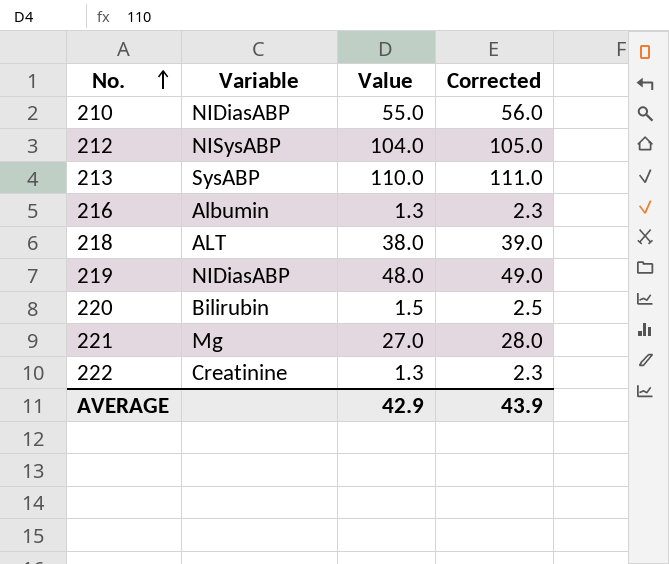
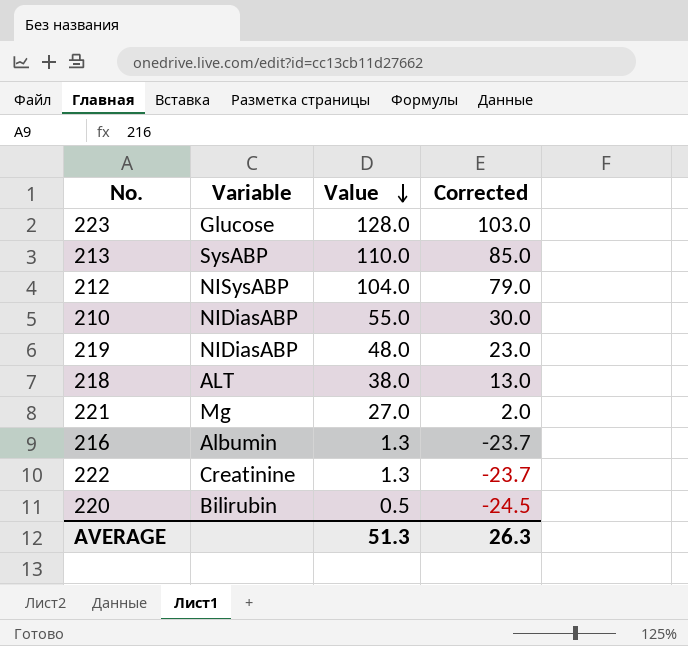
row order: No. ascending -> Value descending
column Corrected | formula: [Value] + 1 -> [Value] - 25
row 223: none -> Glucose | 128.0 | 103.0
220 | Value: 1.5 -> 0.5
AVERAGE | Value: 42.9 -> 51.3
AVERAGE | Corrected: 43.9 -> 26.3

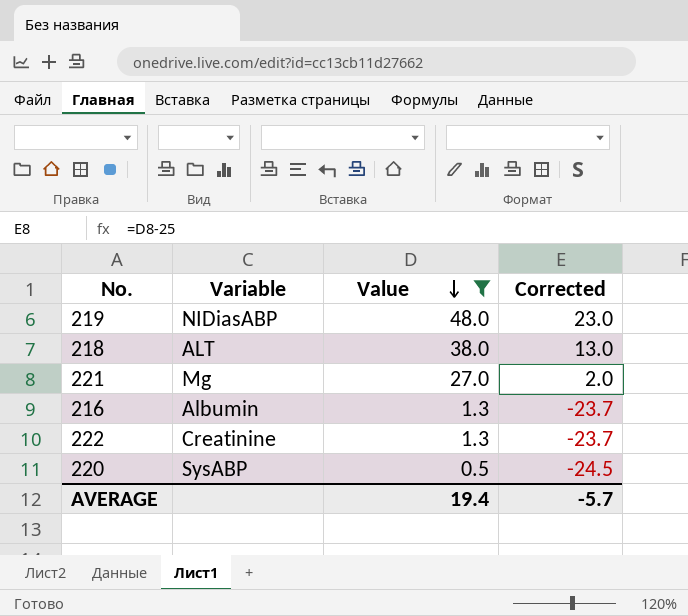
filter: none -> Value <= 48.0
220 | Variable: Bilirubin -> SysABP
AVERAGE | Value: 51.3 -> 19.4
AVERAGE | Corrected: 26.3 -> -5.7

